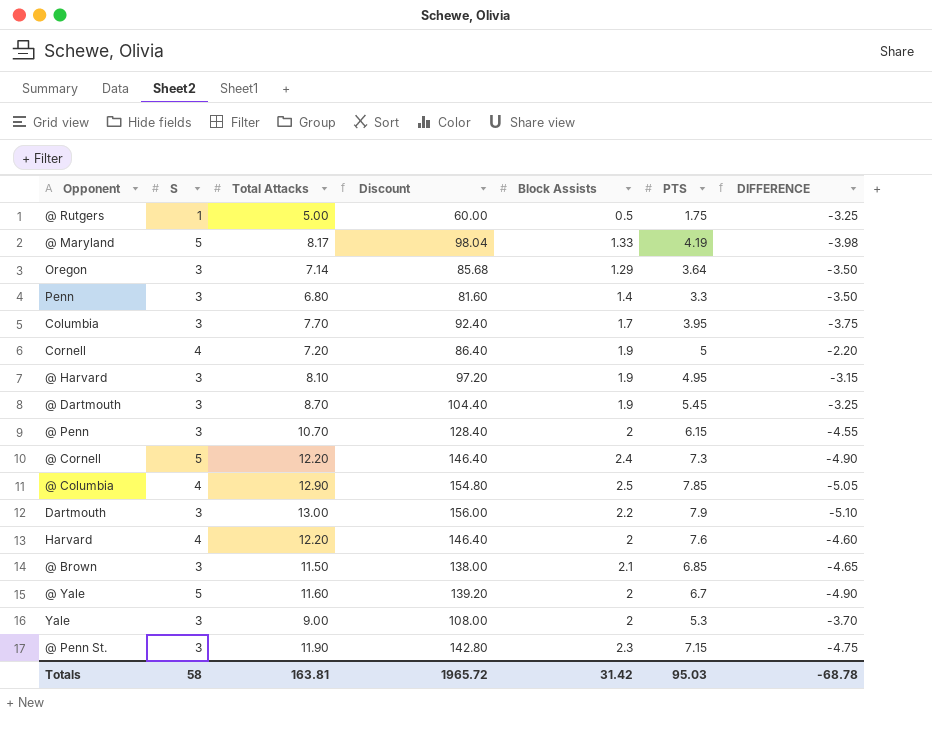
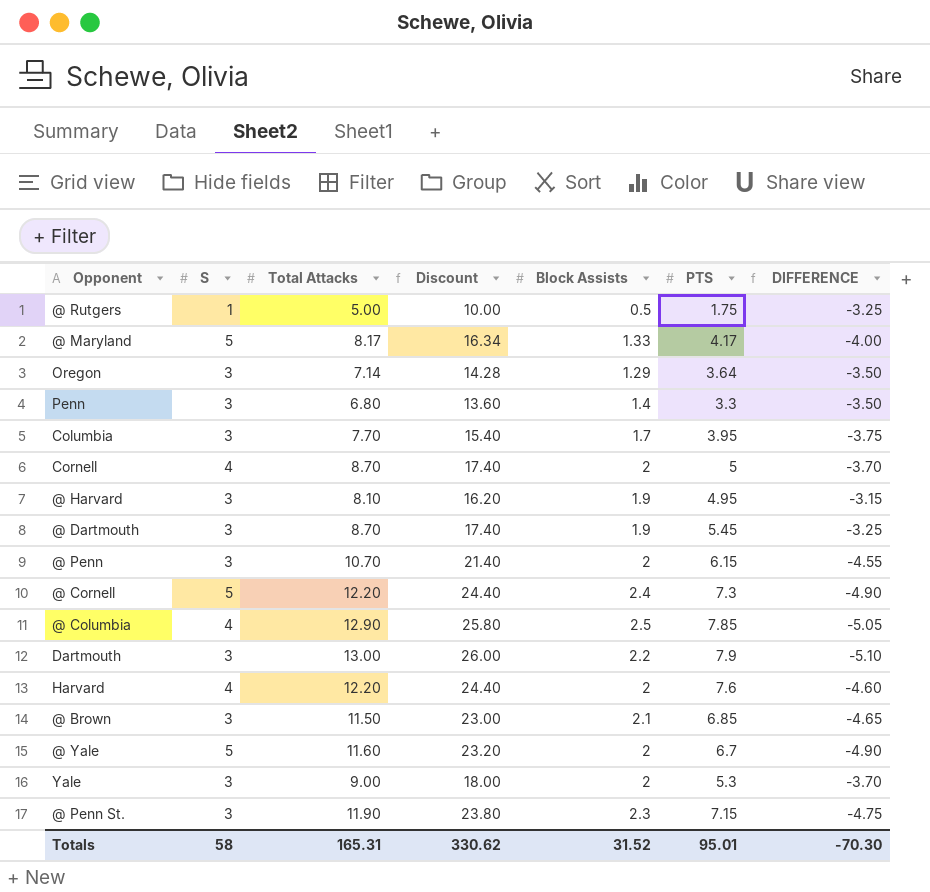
column Discount | formula: [Total Attacks] * 12 -> [Total Attacks] * 2
@ Maryland | PTS: 4.19 -> 4.17
@ Maryland | DIFFERENCE: -3.98 -> -4.00
Cornell | Total Attacks: 7.20 -> 8.70
Cornell | Block Assists: 1.9 -> 2
Cornell | DIFFERENCE: -2.20 -> -3.70
Totals | Total Attacks: 163.81 -> 165.31
Totals | Discount: 1965.72 -> 330.62
Totals | Block Assists: 31.42 -> 31.52
Totals | PTS: 95.03 -> 95.01
Totals | DIFFERENCE: -68.78 -> -70.30

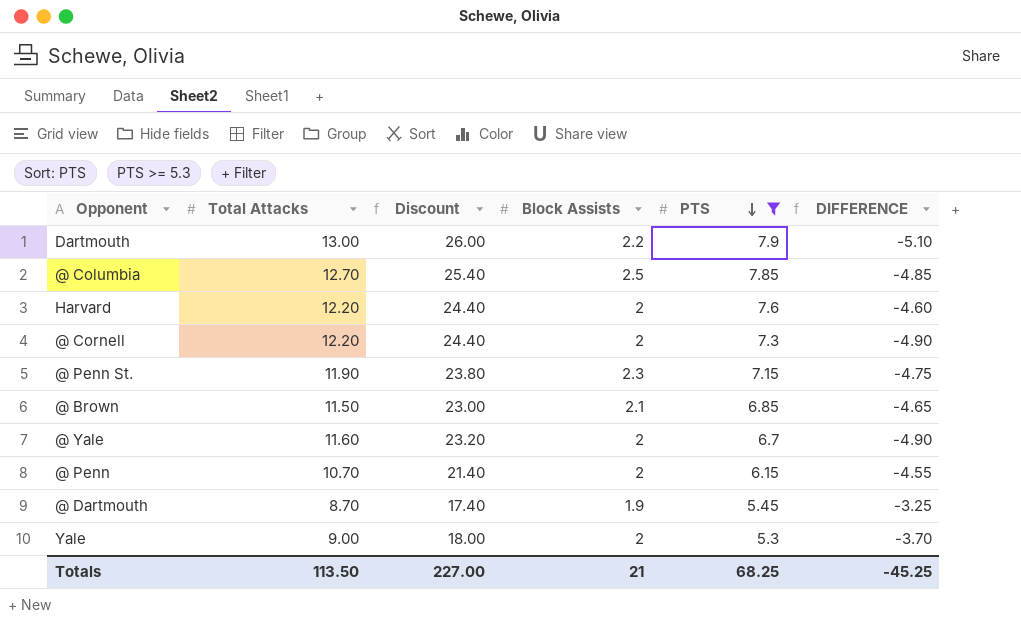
filter: none -> PTS >= 5.3
row order: none -> PTS descending
column S | position: 2 -> none
@ Columbia | Total Attacks: 12.90 -> 12.70
@ Columbia | Discount: 25.80 -> 25.40
@ Columbia | DIFFERENCE: -5.05 -> -4.85
@ Cornell | Block Assists: 2.4 -> 2
Totals | Total Attacks: 165.31 -> 113.50
Totals | Discount: 330.62 -> 227.00
Totals | Block Assists: 31.52 -> 21
Totals | PTS: 95.01 -> 68.25
Totals | DIFFERENCE: -70.30 -> -45.25

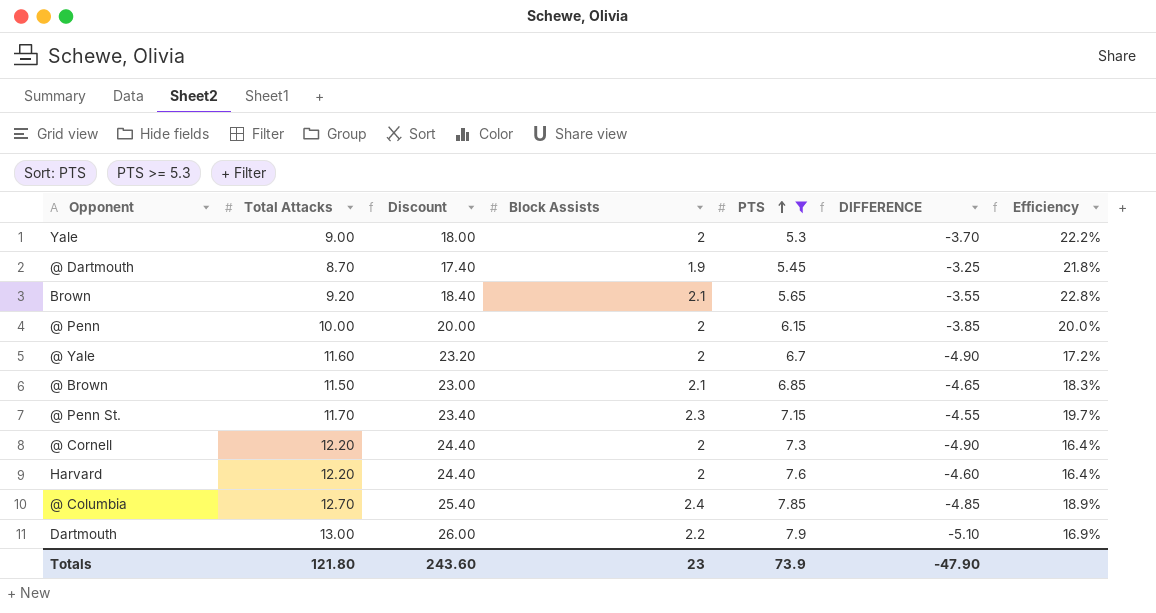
row order: PTS descending -> PTS ascending
column Efficiency | formula: none -> [Block Assists] / [Total Attacks]
row Brown: none -> 9.20 | 18.40 | 2.1 | 5.65 | -3.55 | 22.8%
@ Penn | Total Attacks: 10.70 -> 10.00
@ Penn | Discount: 21.40 -> 20.00
@ Penn | DIFFERENCE: -4.55 -> -3.85
@ Penn St. | Total Attacks: 11.90 -> 11.70
@ Penn St. | Discount: 23.80 -> 23.40
@ Penn St. | DIFFERENCE: -4.75 -> -4.55
@ Columbia | Block Assists: 2.5 -> 2.4
Totals | Total Attacks: 113.50 -> 121.80
Totals | Discount: 227.00 -> 243.60
Totals | Block Assists: 21 -> 23
Totals | PTS: 68.25 -> 73.9
Totals | DIFFERENCE: -45.25 -> -47.90

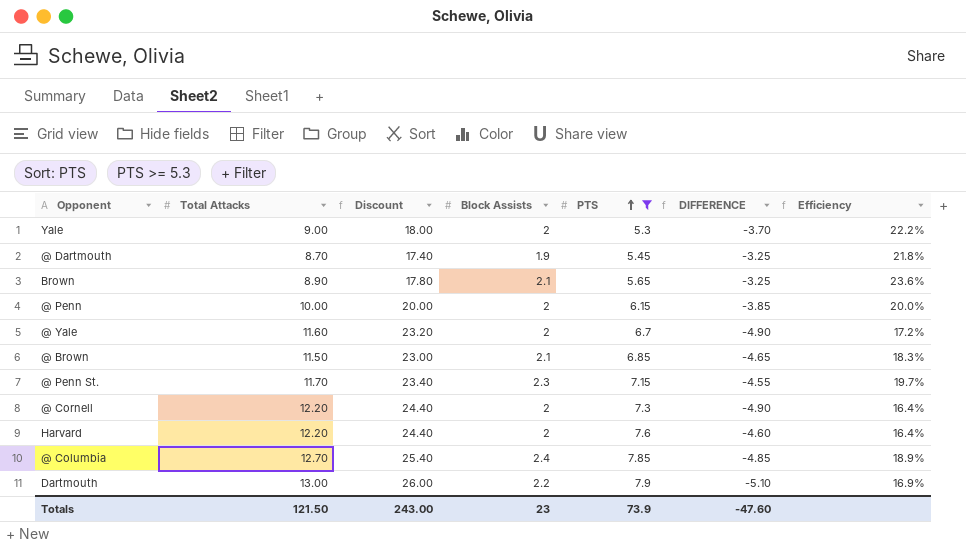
Brown | Total Attacks: 9.20 -> 8.90
Brown | Discount: 18.40 -> 17.80
Brown | DIFFERENCE: -3.55 -> -3.25
Brown | Efficiency: 22.8% -> 23.6%
Totals | Total Attacks: 121.80 -> 121.50
Totals | Discount: 243.60 -> 243.00
Totals | DIFFERENCE: -47.90 -> -47.60

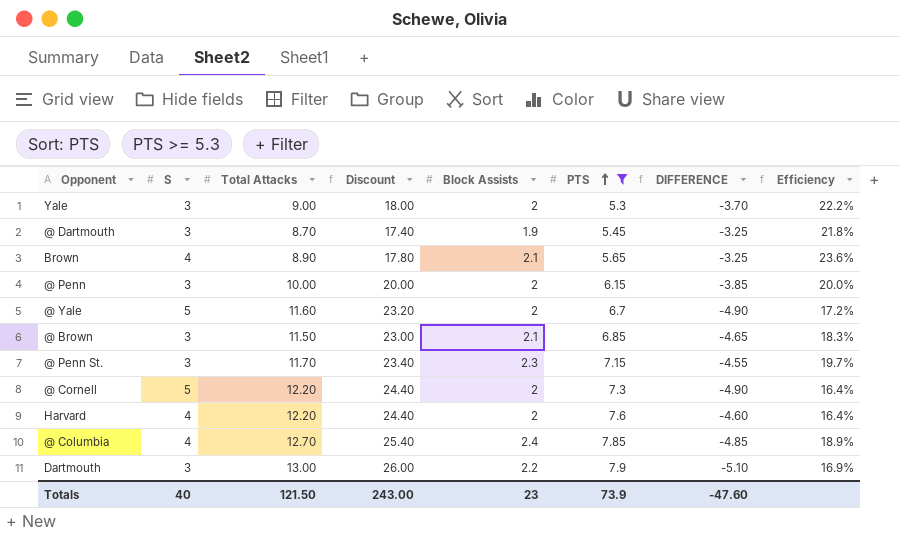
column S | position: none -> 2

